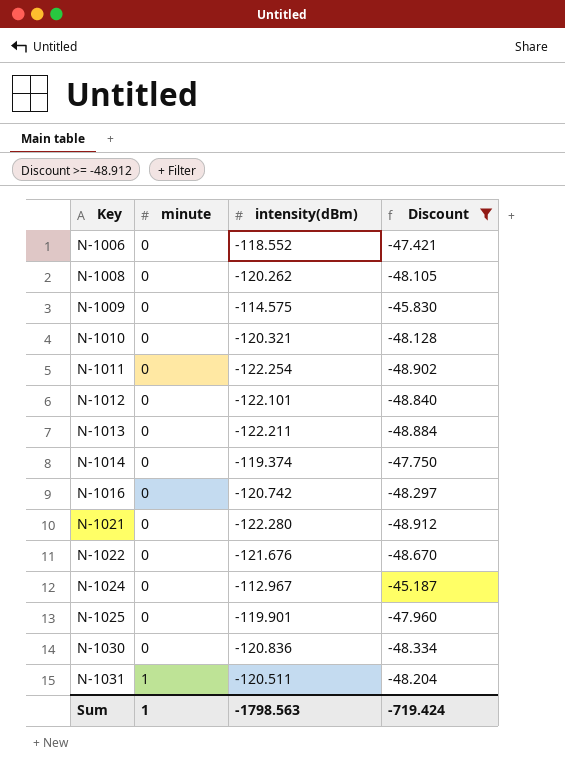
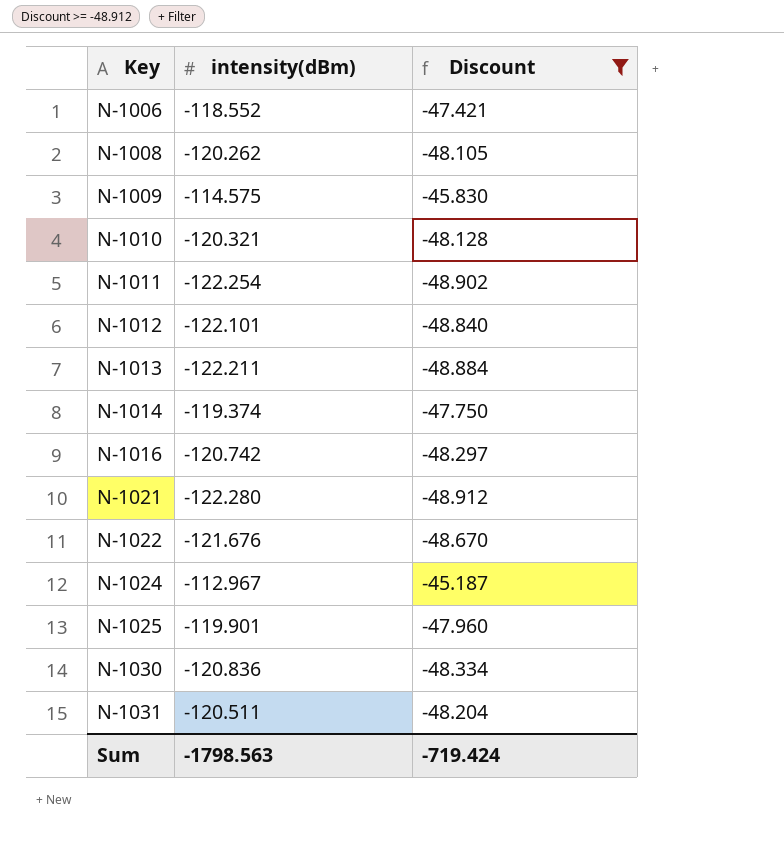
column minute | position: 2 -> none

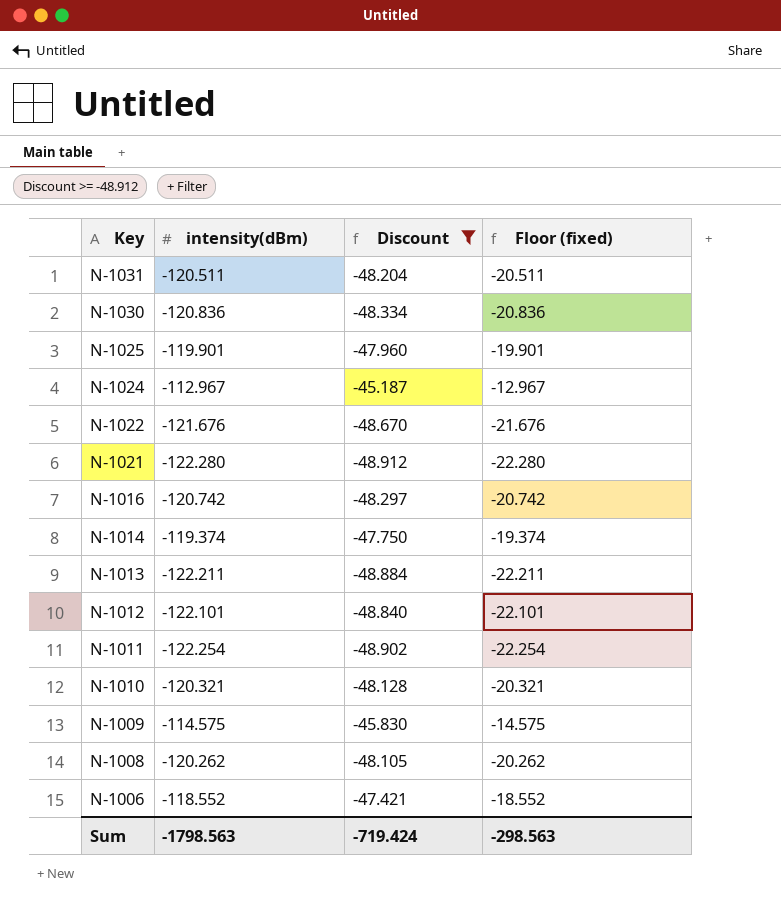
row order: Key ascending -> Key descending
column Floor (fixed) | formula: none -> [intensity(dBm)] + 100

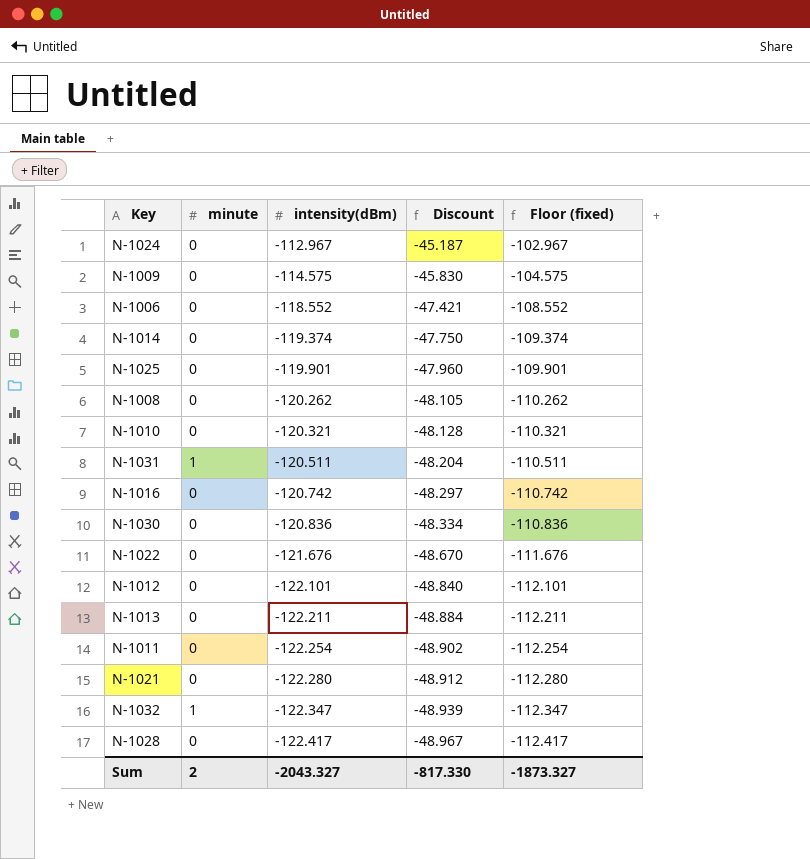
filter: Discount >= -48.912 -> none
row order: Key descending -> intensity(dBm) descending
column minute | position: none -> 2
column Floor (fixed) | formula: [intensity(dBm)] + 100 -> [intensity(dBm)] + 10
Sum | intensity(dBm): -1798.563 -> -2043.327
Sum | Discount: -719.424 -> -817.330
Sum | Floor (fixed): -298.563 -> -1873.327

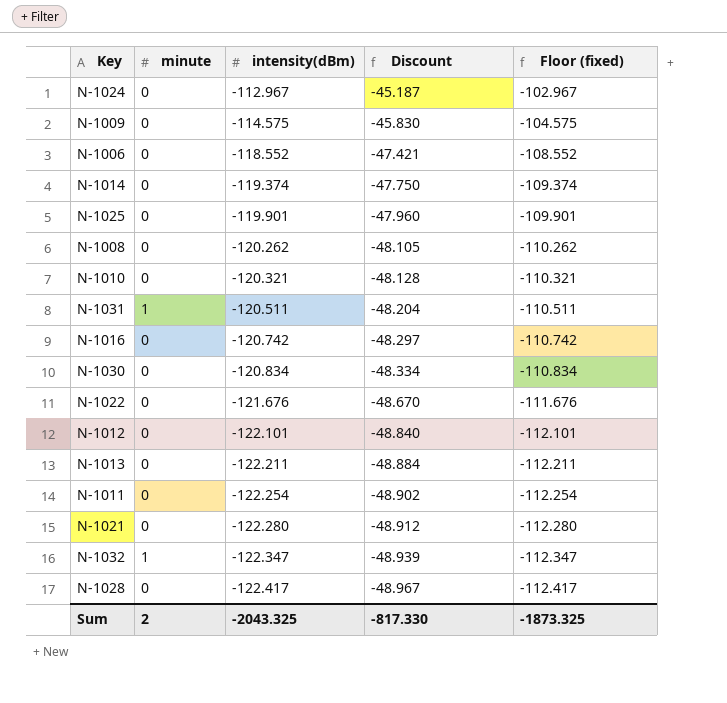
N-1030 | intensity(dBm): -120.836 -> -120.834
N-1030 | Floor (fixed): -110.836 -> -110.834
Sum | intensity(dBm): -2043.327 -> -2043.325
Sum | Floor (fixed): -1873.327 -> -1873.325

